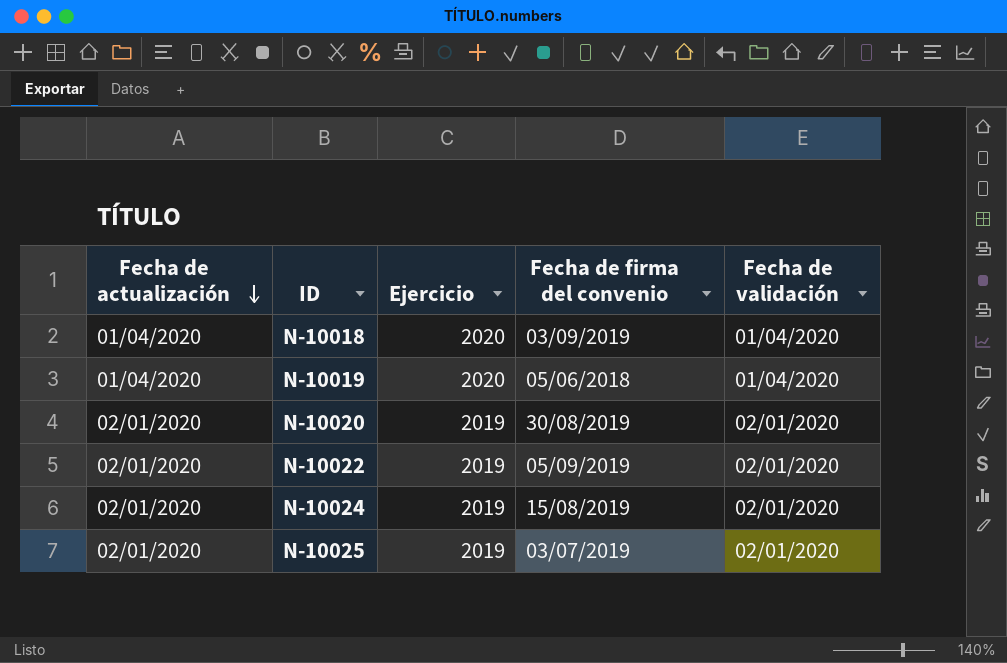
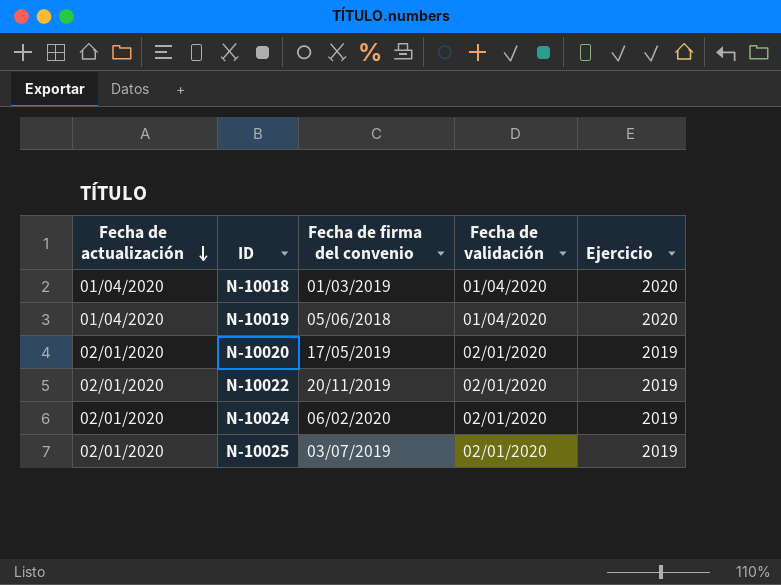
column Ejercicio | position: 3 -> 5
N-10018 | Fecha de firma del convenio: 03/09/2019 -> 01/03/2019
N-10020 | Fecha de firma del convenio: 30/08/2019 -> 17/05/2019
N-10022 | Fecha de firma del convenio: 05/09/2019 -> 20/11/2019
N-10024 | Fecha de firma del convenio: 15/08/2019 -> 06/02/2020

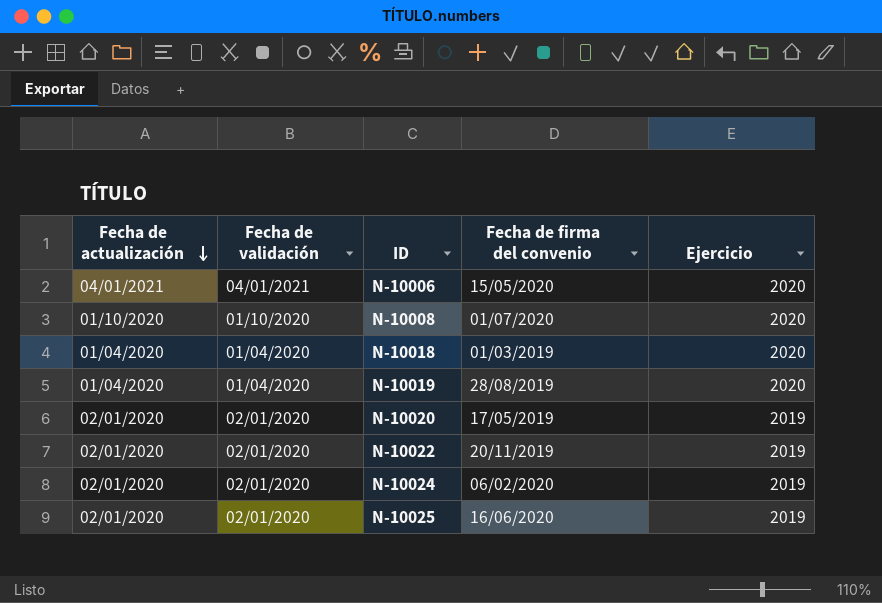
column Fecha de validación | position: 4 -> 2
row N-10006: none -> 04/01/2021 | 04/01/2021 | 15/05/2020 | 2020
row N-10008: none -> 01/10/2020 | 01/10/2020 | 01/07/2020 | 2020
N-10019 | Fecha de firma del convenio: 05/06/2018 -> 28/08/2019
N-10025 | Fecha de firma del convenio: 03/07/2019 -> 16/06/2020

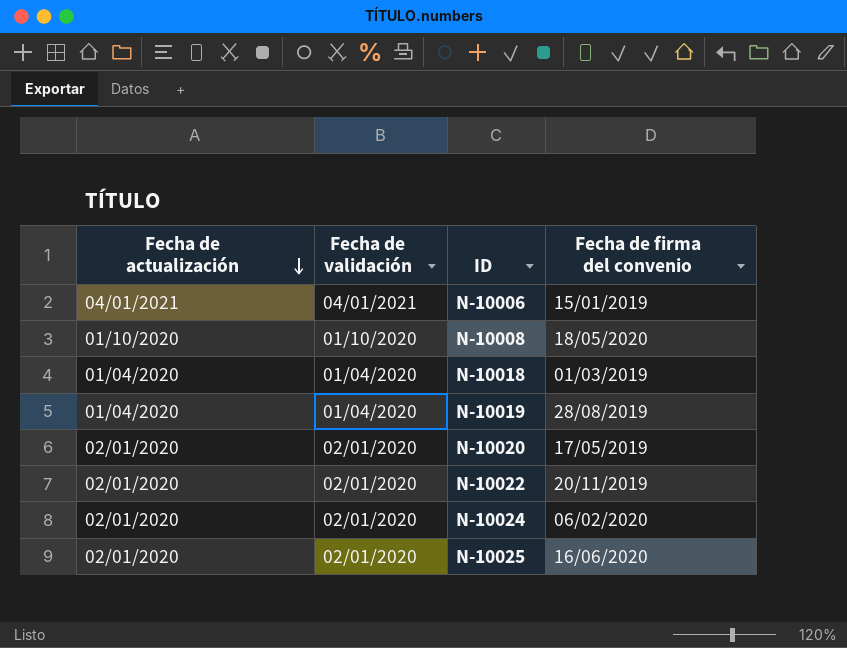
column Ejercicio | position: 5 -> none
N-10006 | Fecha de firma del convenio: 15/05/2020 -> 15/01/2019
N-10008 | Fecha de firma del convenio: 01/07/2020 -> 18/05/2020

